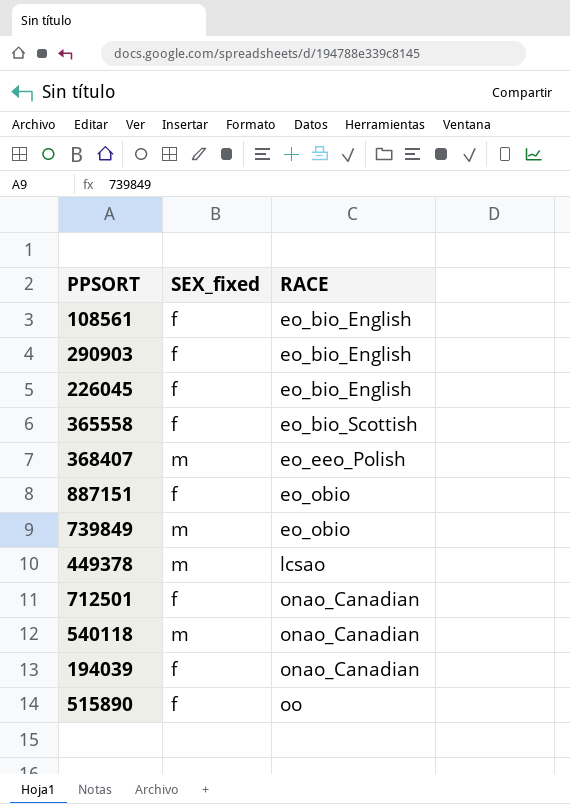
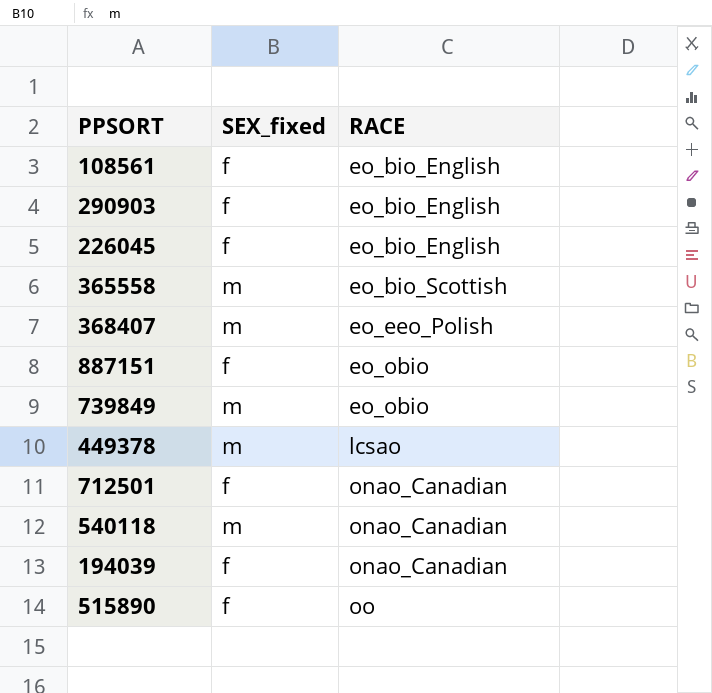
365558 | SEX_fixed: f -> m

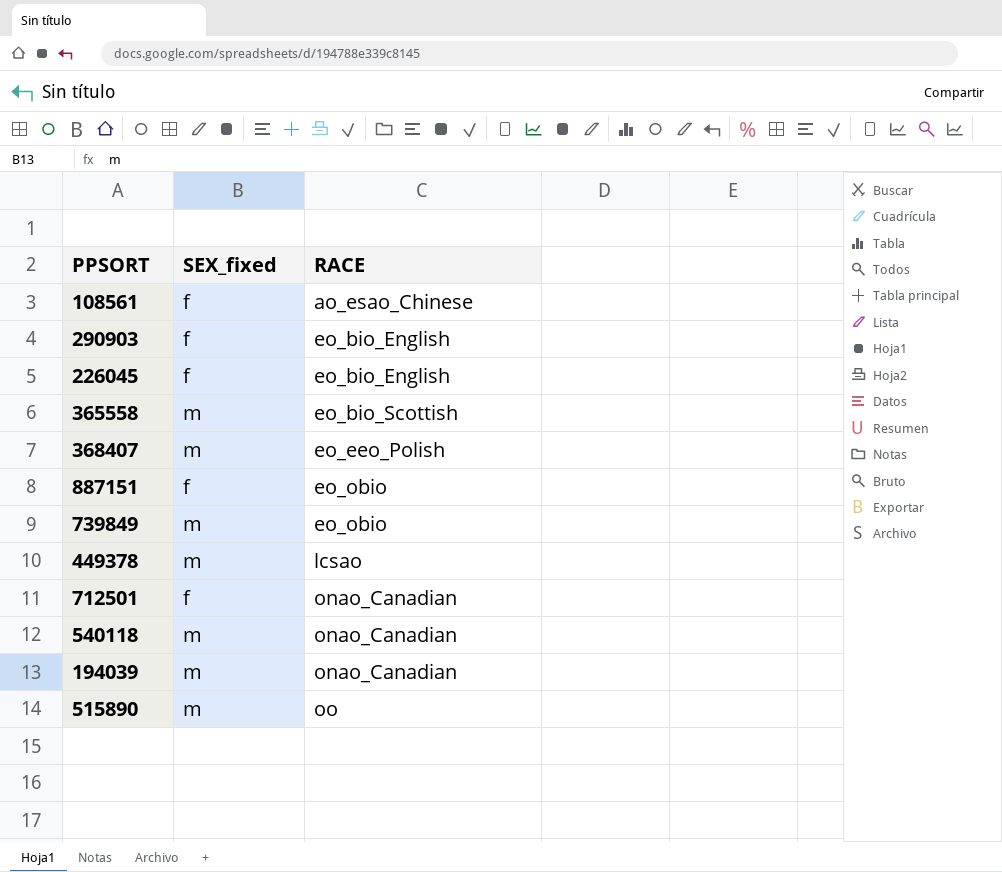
108561 | RACE: eo_bio_English -> ao_esao_Chinese
194039 | SEX_fixed: f -> m
515890 | SEX_fixed: f -> m

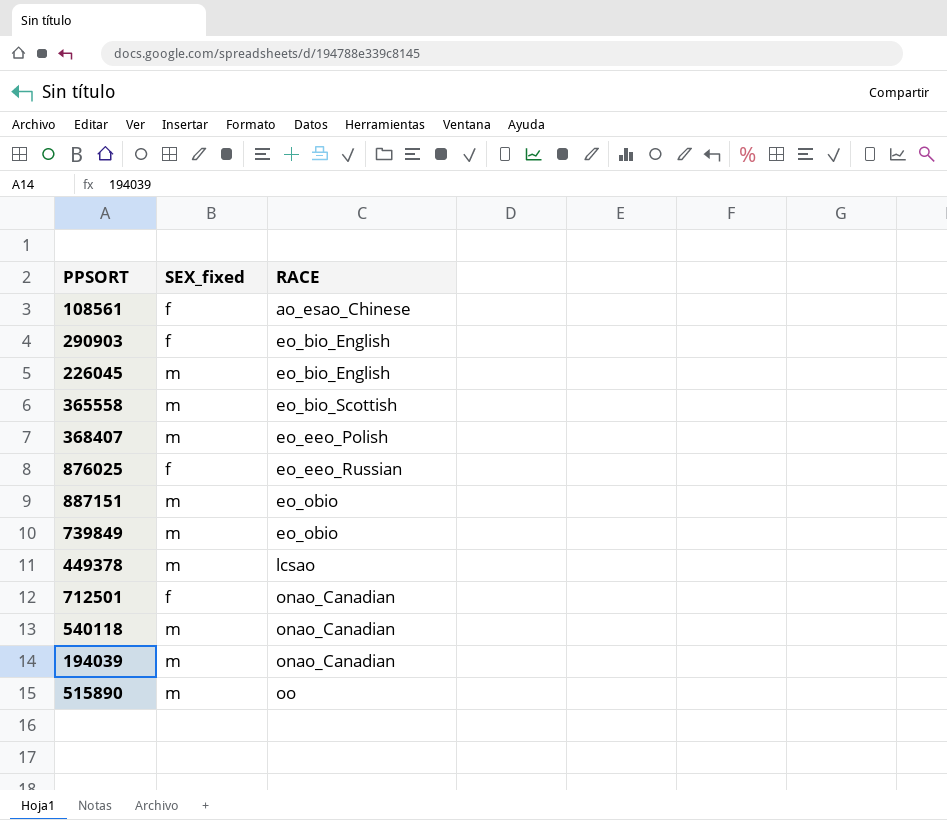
226045 | SEX_fixed: f -> m
row 876025: none -> f | eo_eeo_Russian
887151 | SEX_fixed: f -> m

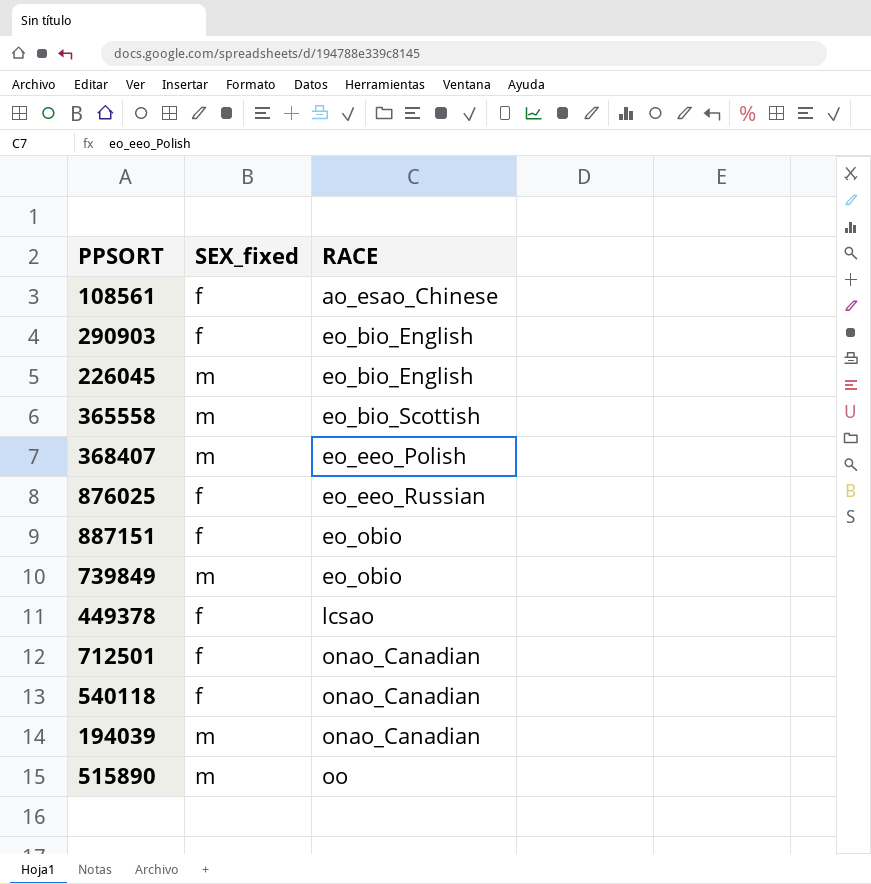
887151 | SEX_fixed: m -> f
449378 | SEX_fixed: m -> f
540118 | SEX_fixed: m -> f

